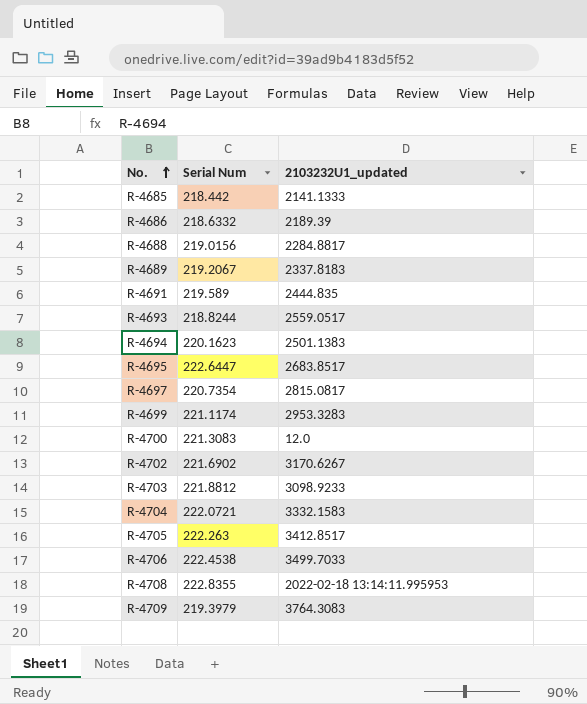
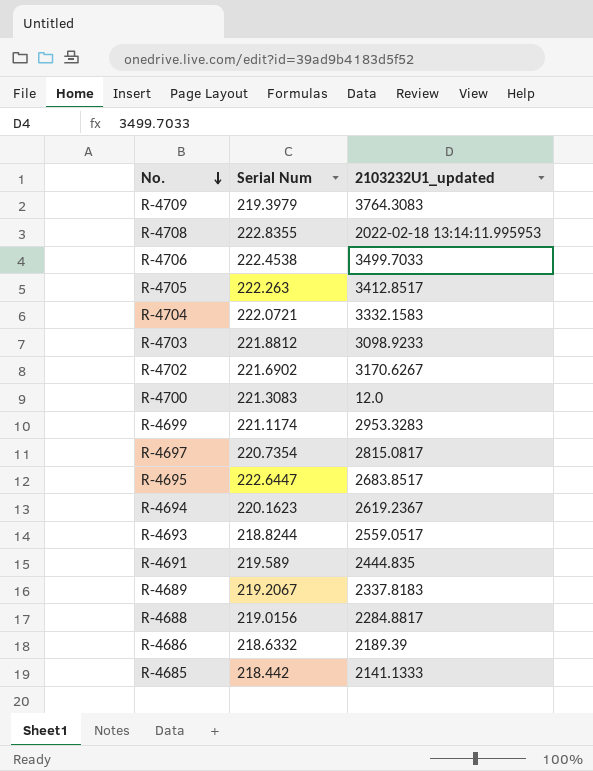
row order: No. ascending -> No. descending
R-4694 | 2103232U1_updated: 2501.1383 -> 2619.2367

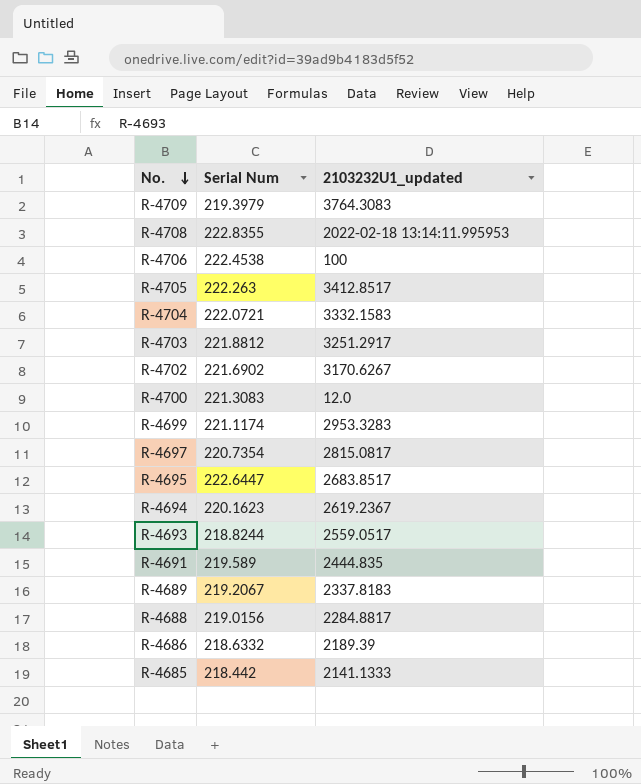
R-4706 | 2103232U1_updated: 3499.7033 -> 100
R-4703 | 2103232U1_updated: 3098.9233 -> 3251.2917

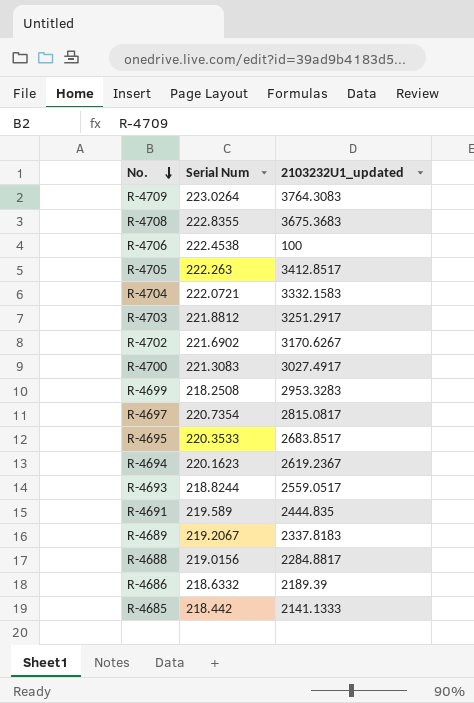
R-4709 | Serial Num: 219.3979 -> 223.0264
R-4708 | 2103232U1_updated: 2022-02-18 13:14:11.995953 -> 3675.3683
R-4700 | 2103232U1_updated: 12.0 -> 3027.4917
R-4699 | Serial Num: 221.1174 -> 218.2508
R-4695 | Serial Num: 222.6447 -> 220.3533

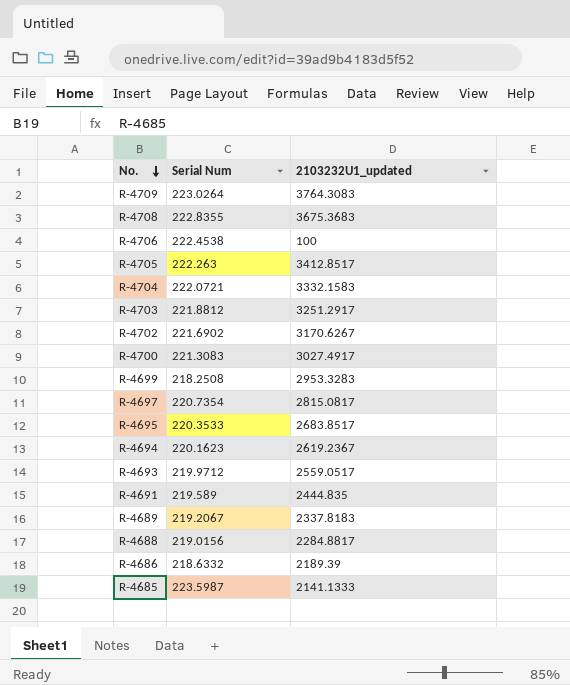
R-4693 | Serial Num: 218.8244 -> 219.9712
R-4685 | Serial Num: 218.442 -> 223.5987

